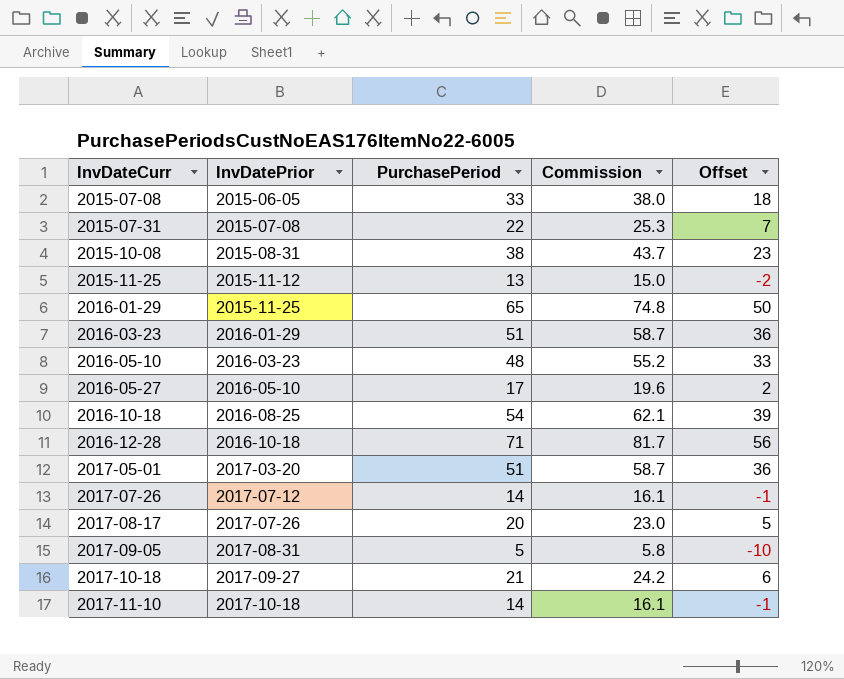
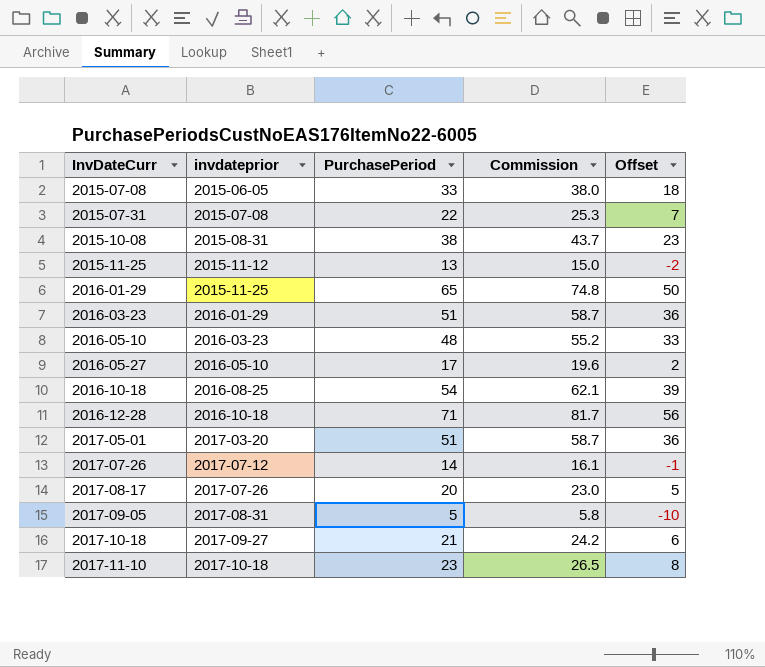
column name: InvDatePrior -> invdateprior
2017-11-10 | PurchasePeriod: 14 -> 23
2017-11-10 | Commission: 16.1 -> 26.5
2017-11-10 | Offset: -1 -> 8

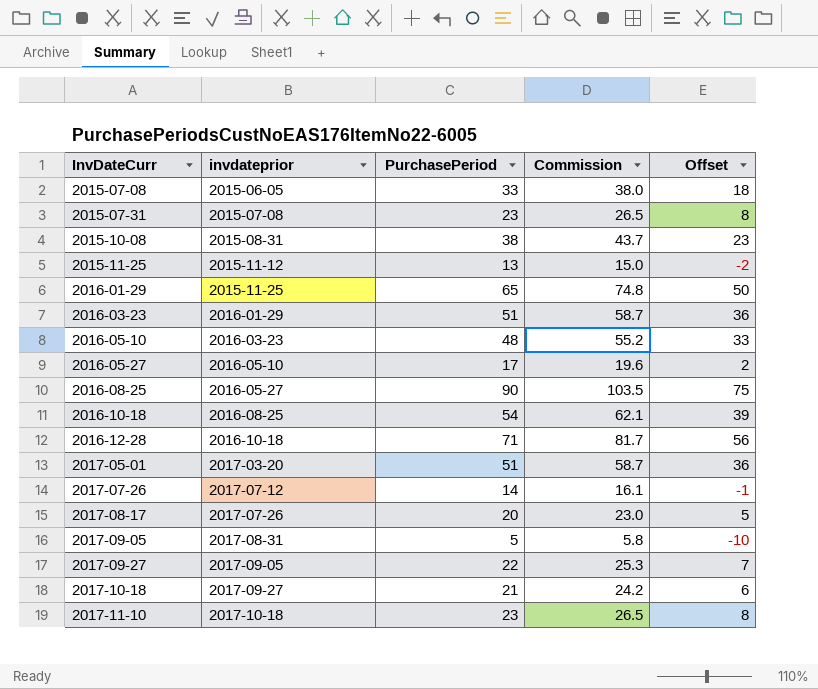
2015-07-31 | PurchasePeriod: 22 -> 23
2015-07-31 | Commission: 25.3 -> 26.5
2015-07-31 | Offset: 7 -> 8
row 2016-08-25: none -> 2016-05-27 | 90 | 103.5 | 75
row 2017-09-27: none -> 2017-09-05 | 22 | 25.3 | 7

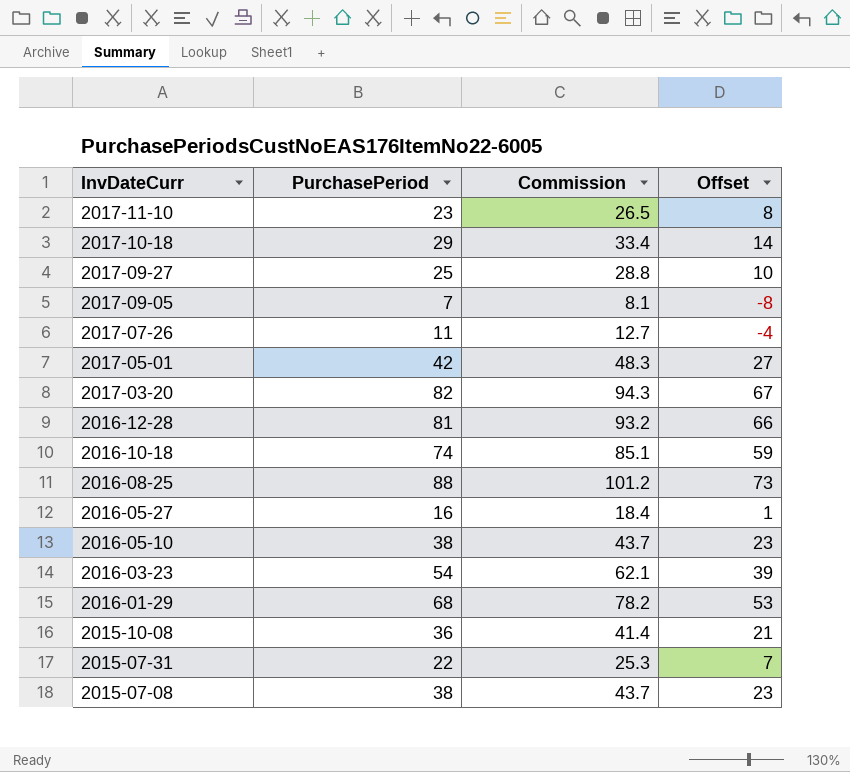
row order: InvDateCurr ascending -> InvDateCurr descending
column invdateprior | position: 2 -> none
row 2015-11-25: 2015-11-12 | 13 | 15.0 | -2 -> none
row 2017-08-17: 2017-07-26 | 20 | 23.0 | 5 -> none
2017-10-18 | PurchasePeriod: 21 -> 29
2017-10-18 | Commission: 24.2 -> 33.4
2017-10-18 | Offset: 6 -> 14
2017-09-27 | PurchasePeriod: 22 -> 25
2017-09-27 | Commission: 25.3 -> 28.8
2017-09-27 | Offset: 7 -> 10
2017-09-05 | PurchasePeriod: 5 -> 7
2017-09-05 | Commission: 5.8 -> 8.1
2017-09-05 | Offset: -10 -> -8
2017-07-26 | PurchasePeriod: 14 -> 11
2017-07-26 | Commission: 16.1 -> 12.7
2017-07-26 | Offset: -1 -> -4
2017-05-01 | PurchasePeriod: 51 -> 42
2017-05-01 | Commission: 58.7 -> 48.3
2017-05-01 | Offset: 36 -> 27
row 2017-03-20: none -> 82 | 94.3 | 67
2016-12-28 | PurchasePeriod: 71 -> 81
2016-12-28 | Commission: 81.7 -> 93.2
2016-12-28 | Offset: 56 -> 66
2016-10-18 | PurchasePeriod: 54 -> 74
2016-10-18 | Commission: 62.1 -> 85.1
2016-10-18 | Offset: 39 -> 59
2016-08-25 | PurchasePeriod: 90 -> 88
2016-08-25 | Commission: 103.5 -> 101.2
2016-08-25 | Offset: 75 -> 73
2016-05-27 | PurchasePeriod: 17 -> 16
2016-05-27 | Commission: 19.6 -> 18.4
2016-05-27 | Offset: 2 -> 1
2016-05-10 | PurchasePeriod: 48 -> 38
2016-05-10 | Commission: 55.2 -> 43.7
2016-05-10 | Offset: 33 -> 23
2016-03-23 | PurchasePeriod: 51 -> 54
2016-03-23 | Commission: 58.7 -> 62.1
2016-03-23 | Offset: 36 -> 39
2016-01-29 | PurchasePeriod: 65 -> 68
2016-01-29 | Commission: 74.8 -> 78.2
2016-01-29 | Offset: 50 -> 53
2015-10-08 | PurchasePeriod: 38 -> 36
2015-10-08 | Commission: 43.7 -> 41.4
2015-10-08 | Offset: 23 -> 21
2015-07-31 | PurchasePeriod: 23 -> 22
2015-07-31 | Commission: 26.5 -> 25.3
2015-07-31 | Offset: 8 -> 7
2015-07-08 | PurchasePeriod: 33 -> 38
2015-07-08 | Commission: 38.0 -> 43.7
2015-07-08 | Offset: 18 -> 23

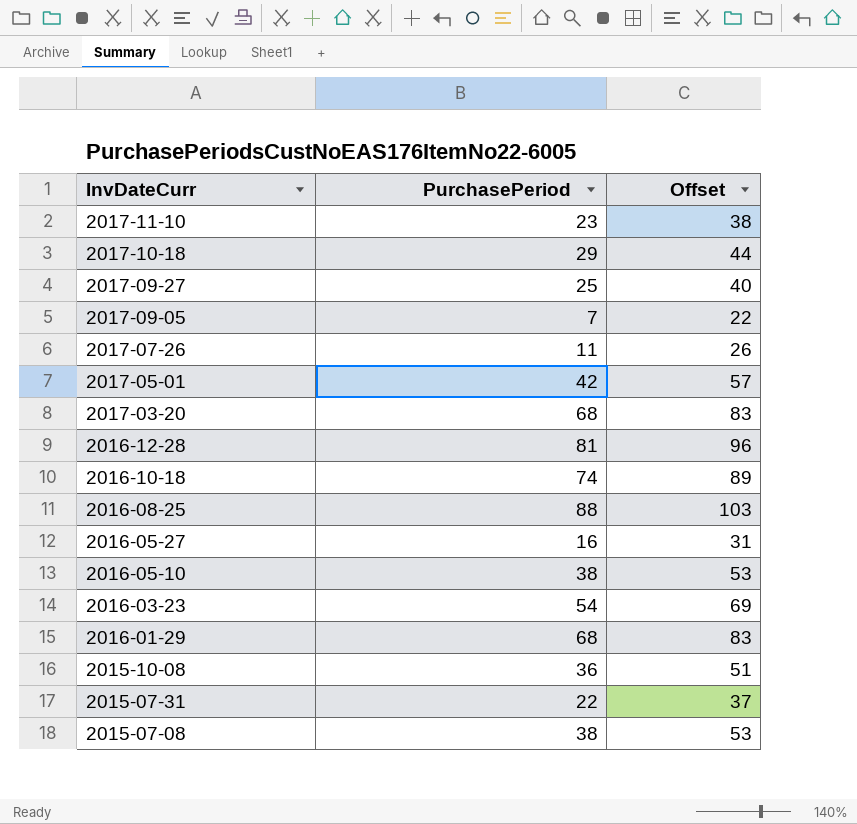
column Commission | formula: [PurchasePeriod] * 1.15 -> none
column Offset | formula: [PurchasePeriod] - 15 -> [PurchasePeriod] + 15
2017-03-20 | PurchasePeriod: 82 -> 68

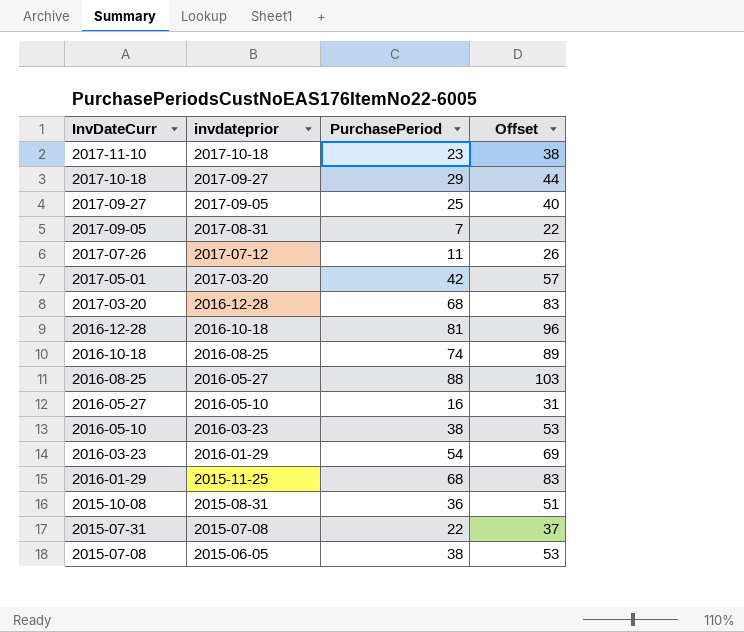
column invdateprior | position: none -> 2

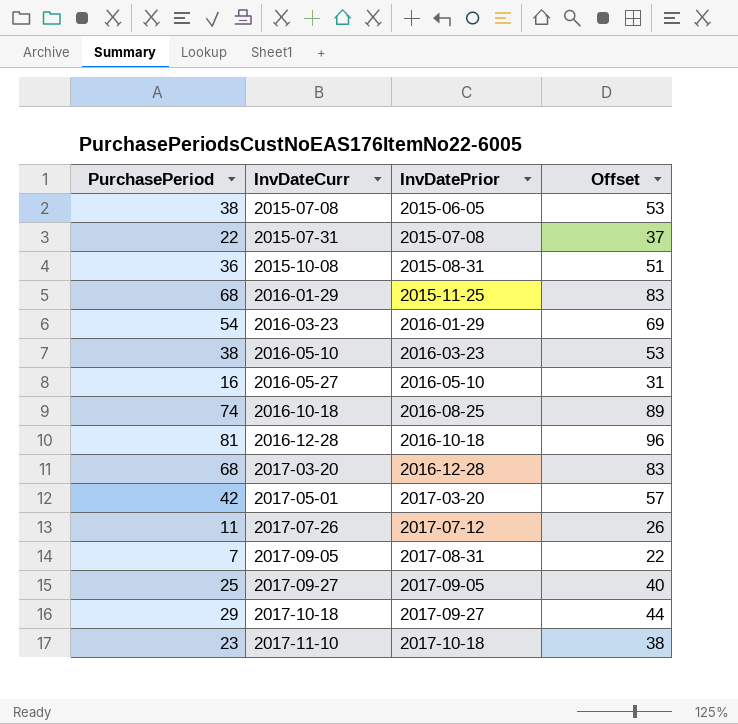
row order: InvDateCurr descending -> InvDateCurr ascending
column PurchasePeriod | position: 3 -> 1
column name: invdateprior -> InvDatePrior
row 2016-08-25: 2016-05-27 | 88 | 103 -> none

